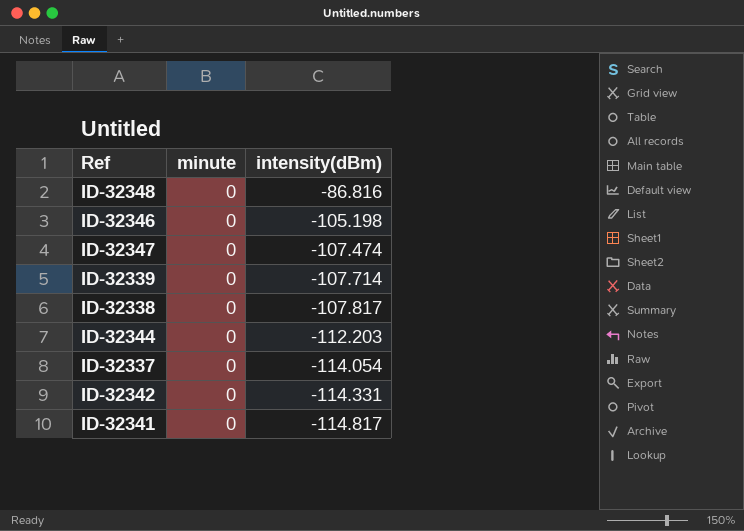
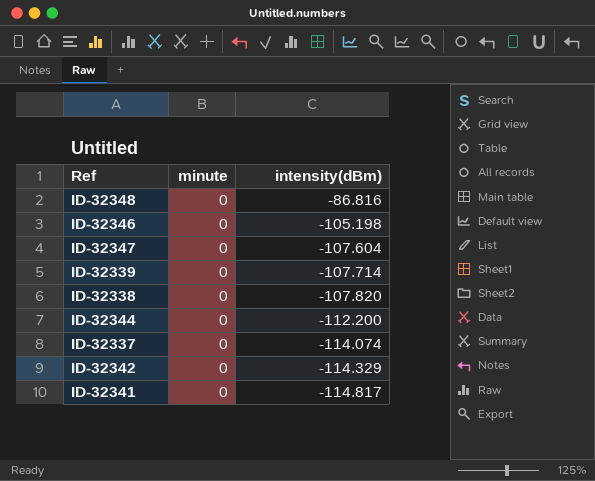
ID-32347 | intensity(dBm): -107.474 -> -107.604
ID-32338 | intensity(dBm): -107.817 -> -107.820
ID-32344 | intensity(dBm): -112.203 -> -112.200
ID-32337 | intensity(dBm): -114.054 -> -114.074
ID-32342 | intensity(dBm): -114.331 -> -114.329

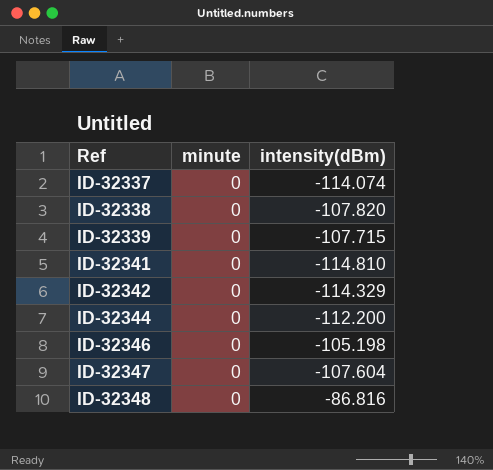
row order: intensity(dBm) descending -> Ref ascending
ID-32339 | intensity(dBm): -107.714 -> -107.715
ID-32341 | intensity(dBm): -114.817 -> -114.810

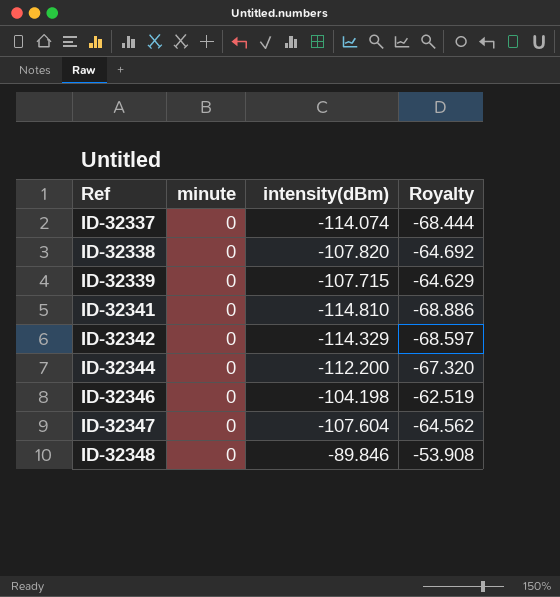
column Royalty | formula: none -> [intensity(dBm)] * 0.6
ID-32346 | intensity(dBm): -105.198 -> -104.198
ID-32348 | intensity(dBm): -86.816 -> -89.846

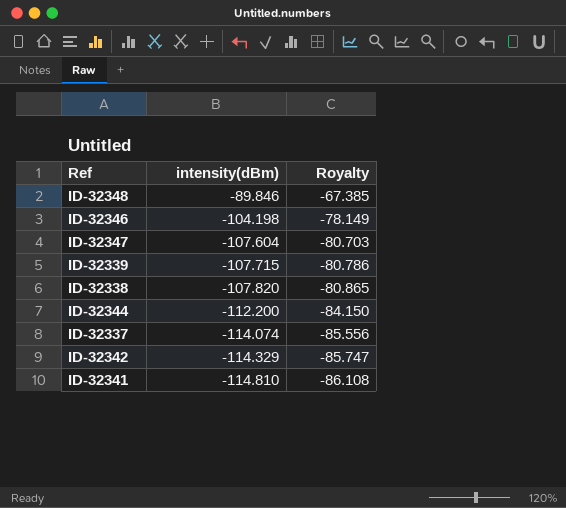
row order: Ref ascending -> intensity(dBm) descending
column minute | position: 2 -> none
column Royalty | formula: [intensity(dBm)] * 0.6 -> [intensity(dBm)] * 0.75

